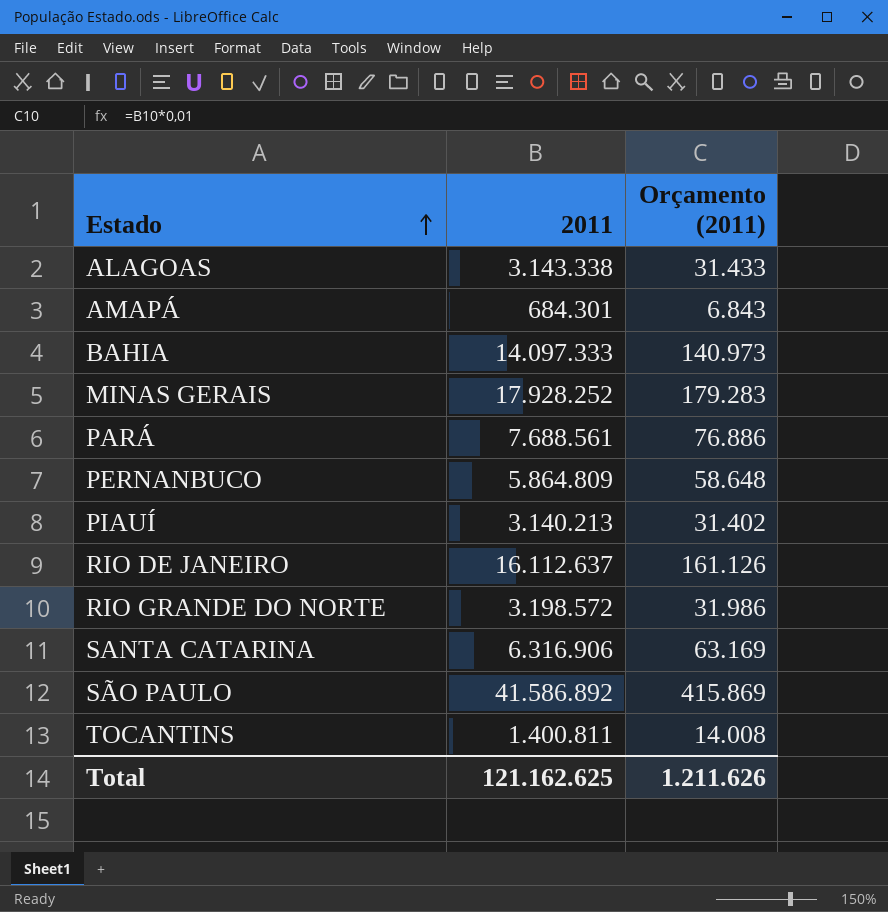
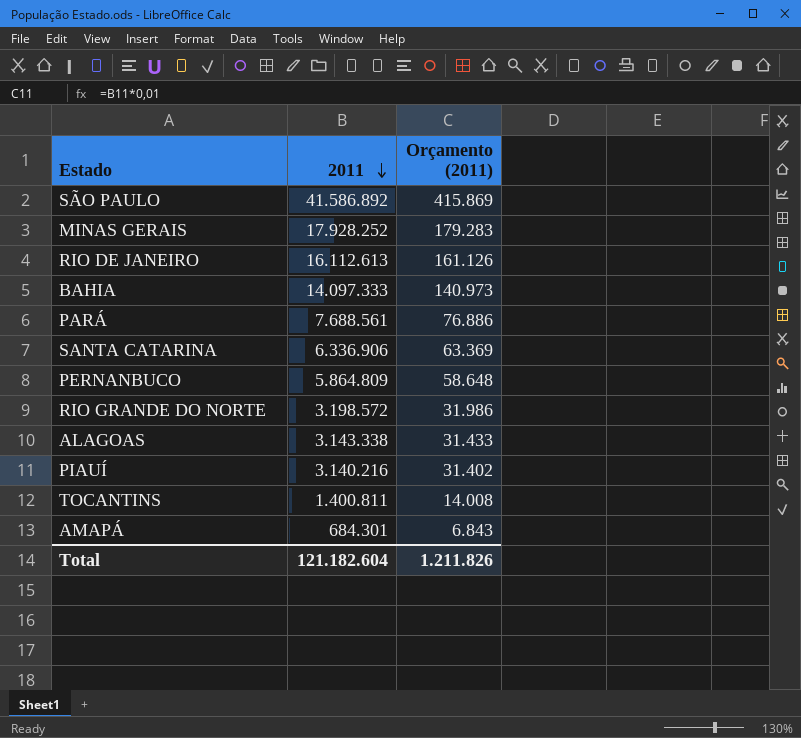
row order: Estado ascending -> 2011 descending
RIO DE JANEIRO | 2011: 16.112.637 -> 16.112.613
SANTA CATARINA | 2011: 6.316.906 -> 6.336.906
SANTA CATARINA | Orçamento (2011): 63.169 -> 63.369
PIAUÍ | 2011: 3.140.213 -> 3.140.216
Total | 2011: 121.162.625 -> 121.182.604
Total | Orçamento (2011): 1.211.626 -> 1.211.826

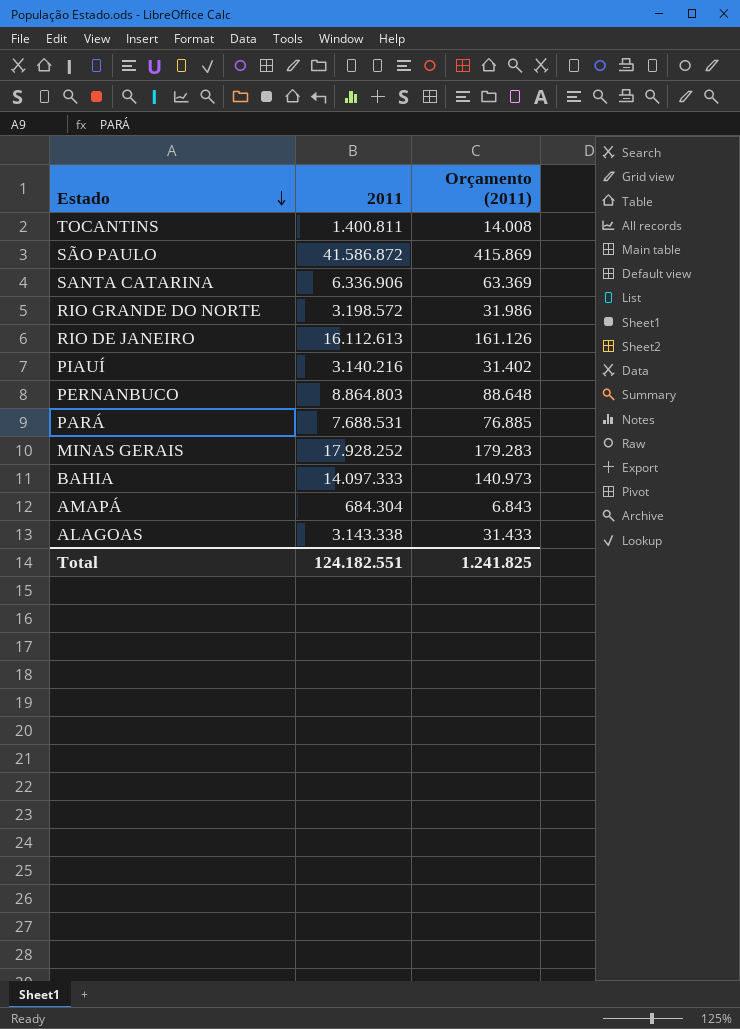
row order: 2011 descending -> Estado descending
SÃO PAULO | 2011: 41.586.892 -> 41.586.872
PERNANBUCO | 2011: 5.864.809 -> 8.864.803
PERNANBUCO | Orçamento (2011): 58.648 -> 88.648
PARÁ | 2011: 7.688.561 -> 7.688.531
PARÁ | Orçamento (2011): 76.886 -> 76.885
AMAPÁ | 2011: 684.301 -> 684.304
Total | 2011: 121.182.604 -> 124.182.551
Total | Orçamento (2011): 1.211.826 -> 1.241.825

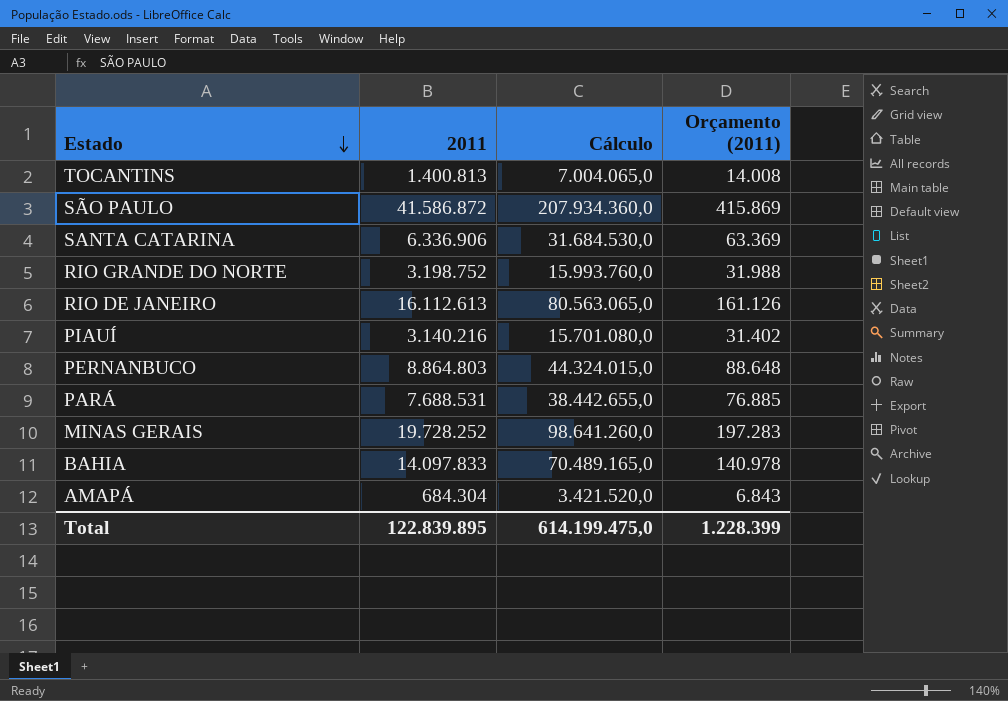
column Cálculo | formula: none -> [2011] * 5
row ALAGOAS: 3.143.338 | 31.433 -> none
TOCANTINS | 2011: 1.400.811 -> 1.400.813
RIO GRANDE DO NORTE | 2011: 3.198.572 -> 3.198.752
RIO GRANDE DO NORTE | Orçamento (2011): 31.986 -> 31.988
MINAS GERAIS | 2011: 17.928.252 -> 19.728.252
MINAS GERAIS | Orçamento (2011): 179.283 -> 197.283
BAHIA | 2011: 14.097.333 -> 14.097.833
BAHIA | Orçamento (2011): 140.973 -> 140.978
Total | 2011: 124.182.551 -> 122.839.895
Total | Orçamento (2011): 1.241.825 -> 1.228.399

